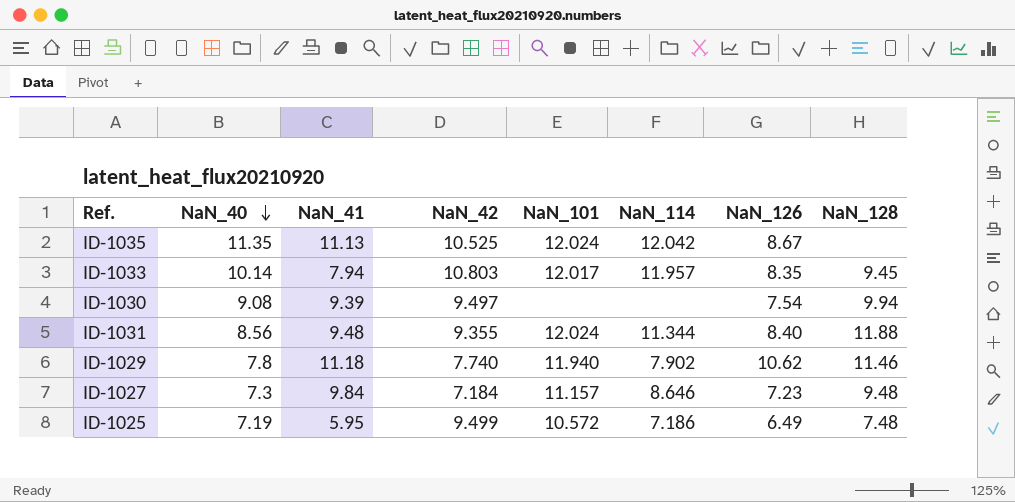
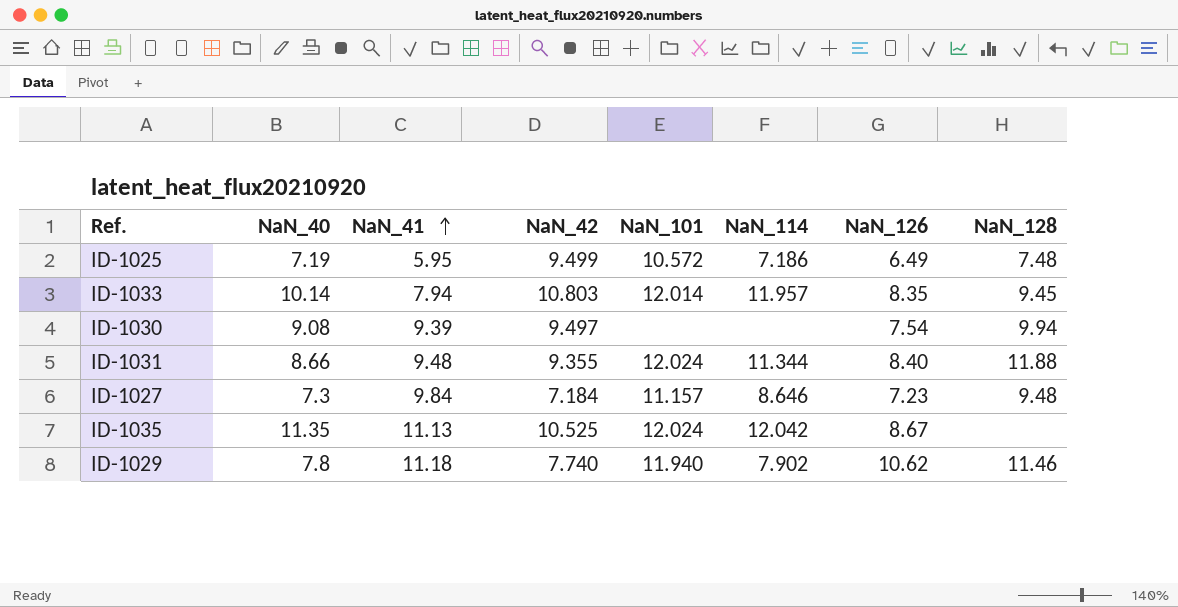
row order: NaN_40 descending -> NaN_41 ascending
ID-1033 | NaN_101: 12.017 -> 12.014
ID-1031 | NaN_40: 8.56 -> 8.66

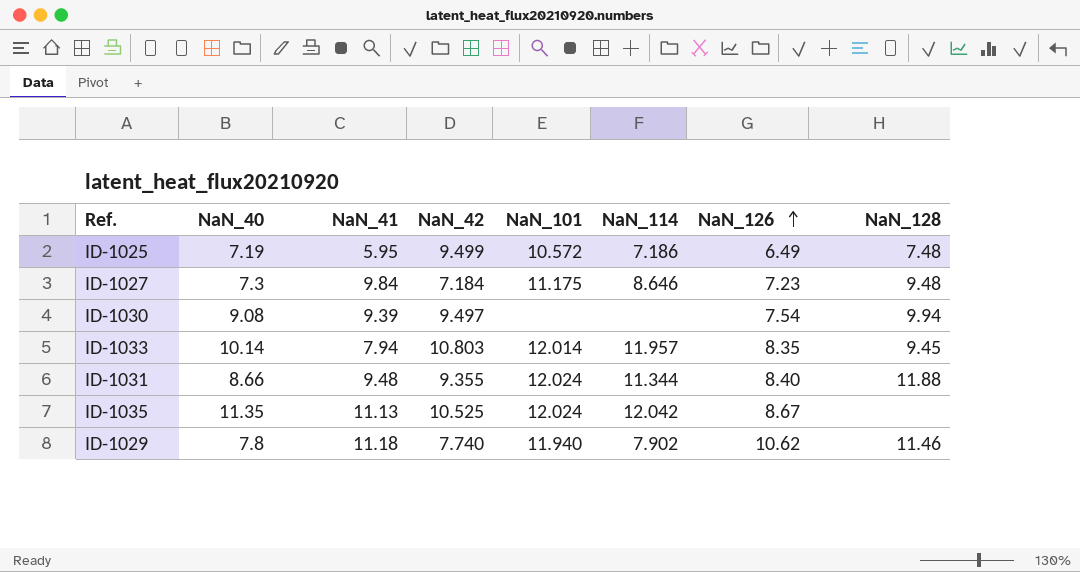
row order: NaN_41 ascending -> NaN_126 ascending
ID-1027 | NaN_101: 11.157 -> 11.175

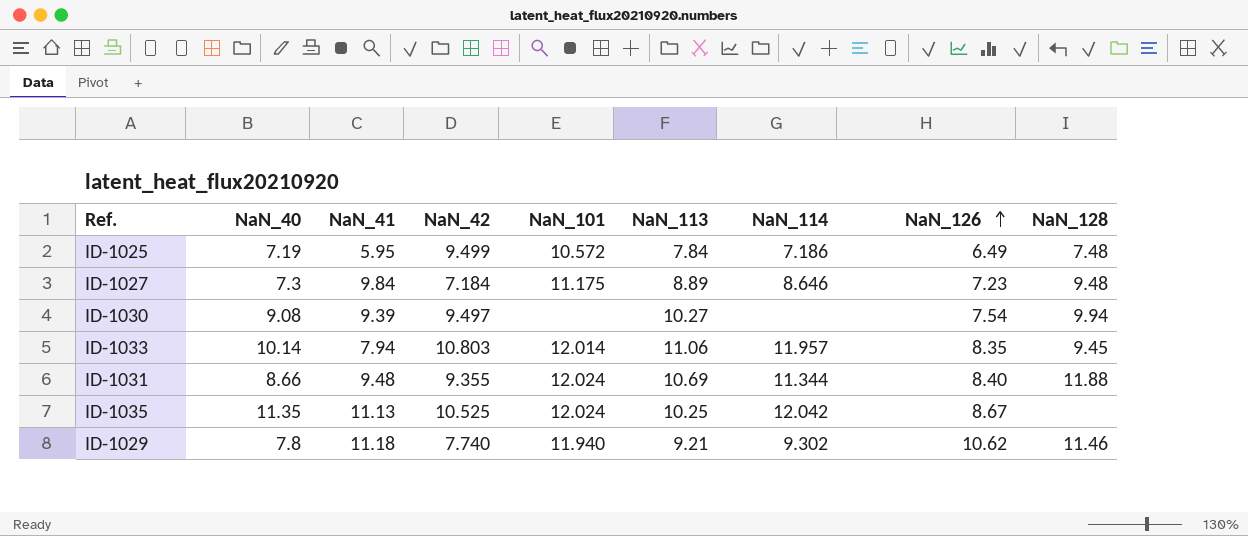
column NaN_113 | position: none -> 6
ID-1029 | NaN_114: 7.902 -> 9.302

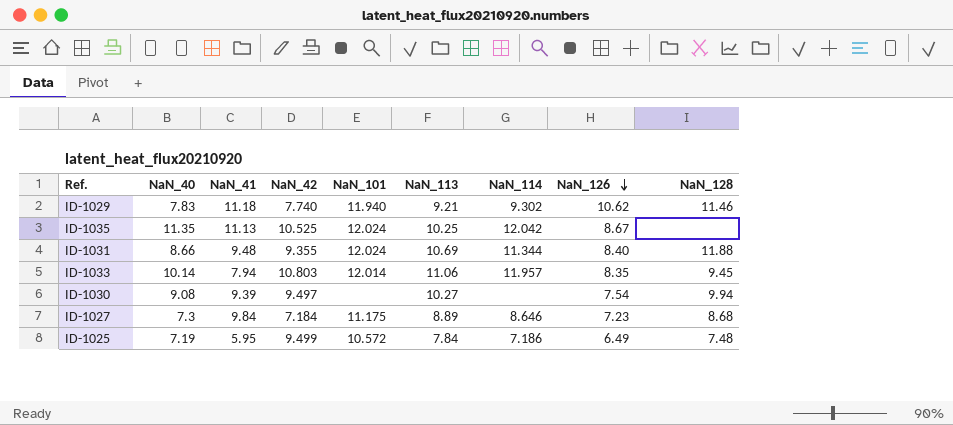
row order: NaN_126 ascending -> NaN_126 descending
ID-1029 | NaN_40: 7.8 -> 7.83
ID-1027 | NaN_128: 9.48 -> 8.68

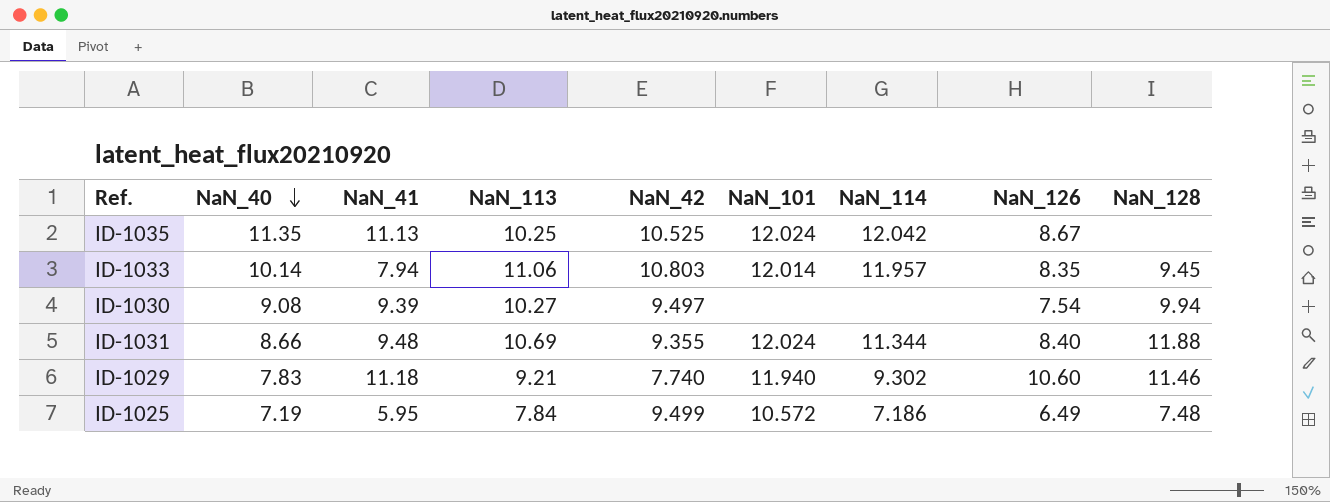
row order: NaN_126 descending -> NaN_40 descending
column NaN_113 | position: 6 -> 4
row ID-1027: 7.3 | 9.84 | 7.184 | 11.175 | 8.89 | 8.646 | 7.23 | 8.68 -> none
ID-1029 | NaN_126: 10.62 -> 10.60

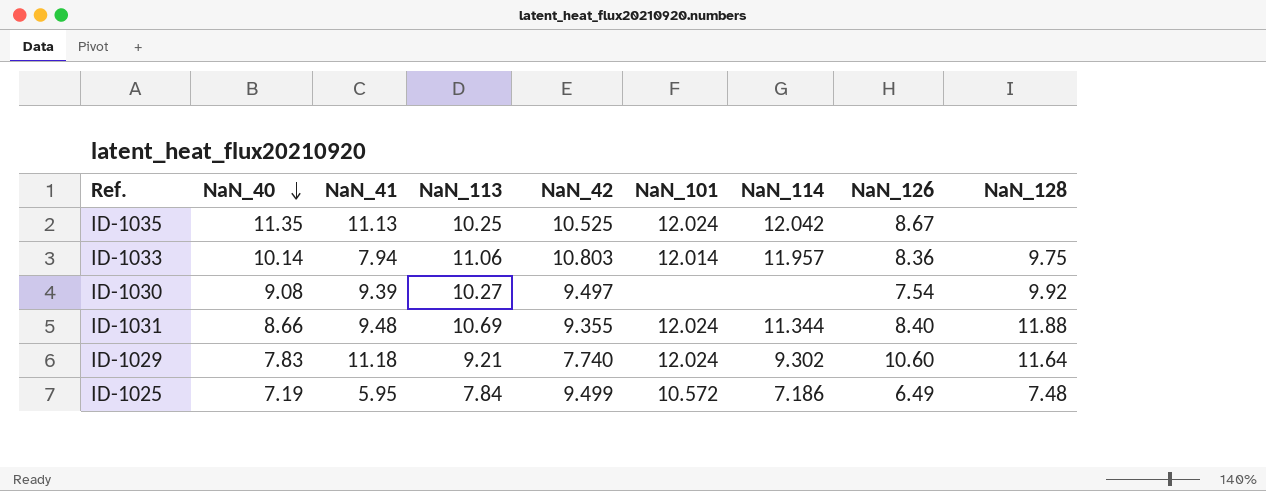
ID-1033 | NaN_126: 8.35 -> 8.36
ID-1033 | NaN_128: 9.45 -> 9.75
ID-1030 | NaN_128: 9.94 -> 9.92
ID-1029 | NaN_101: 11.940 -> 12.024
ID-1029 | NaN_128: 11.46 -> 11.64

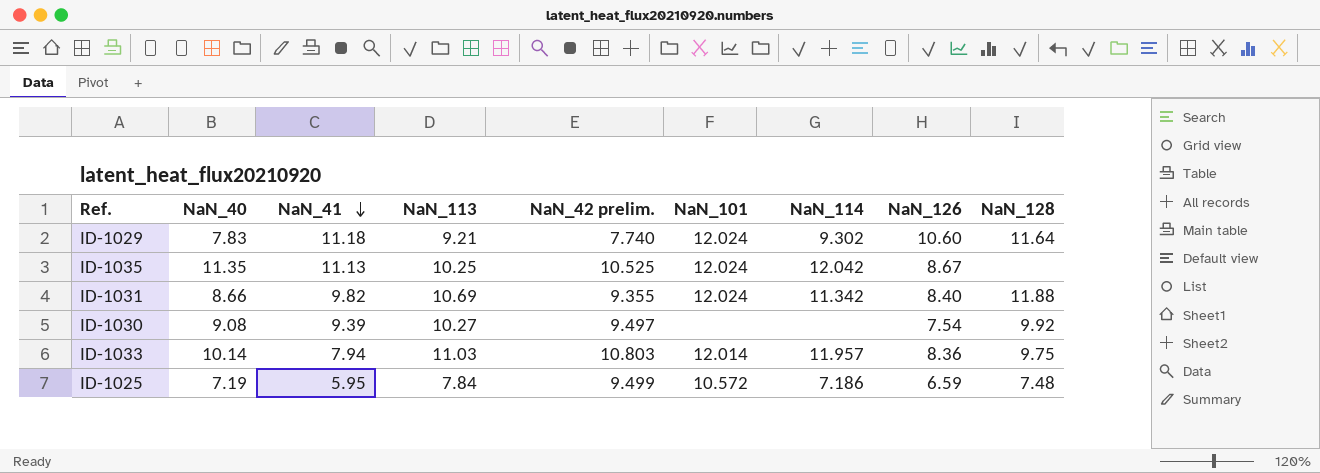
row order: NaN_40 descending -> NaN_41 descending
column name: NaN_42 -> NaN_42 prelim.
ID-1031 | NaN_41: 9.48 -> 9.82
ID-1031 | NaN_114: 11.344 -> 11.342
ID-1033 | NaN_113: 11.06 -> 11.03
ID-1025 | NaN_126: 6.49 -> 6.59

